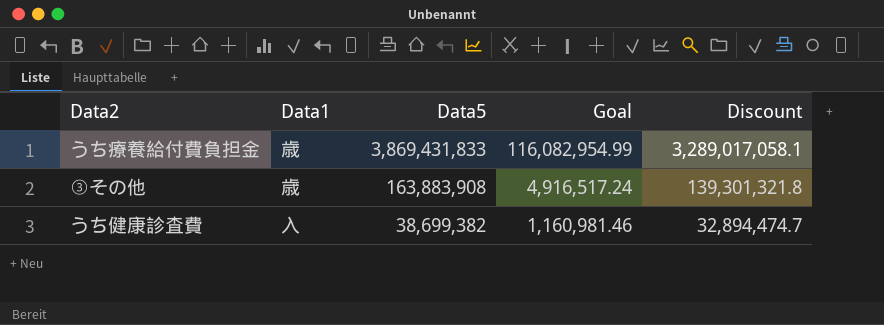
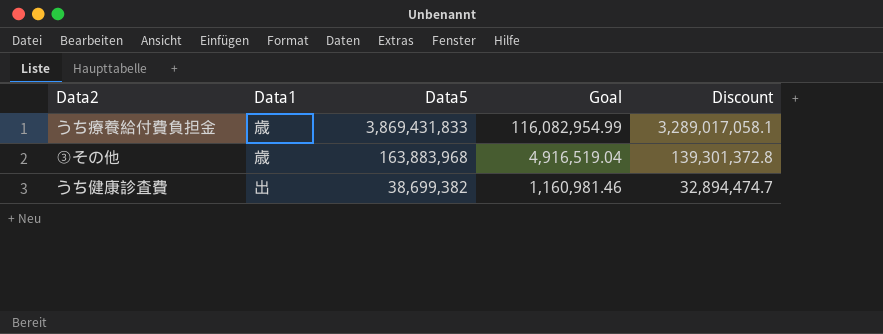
③その他 | Data5: 163,883,908 -> 163,883,968
③その他 | Goal: 4,916,517.24 -> 4,916,519.04
③その他 | Discount: 139,301,321.8 -> 139,301,372.8
うち健康診査費 | Data1: 入 -> 出

